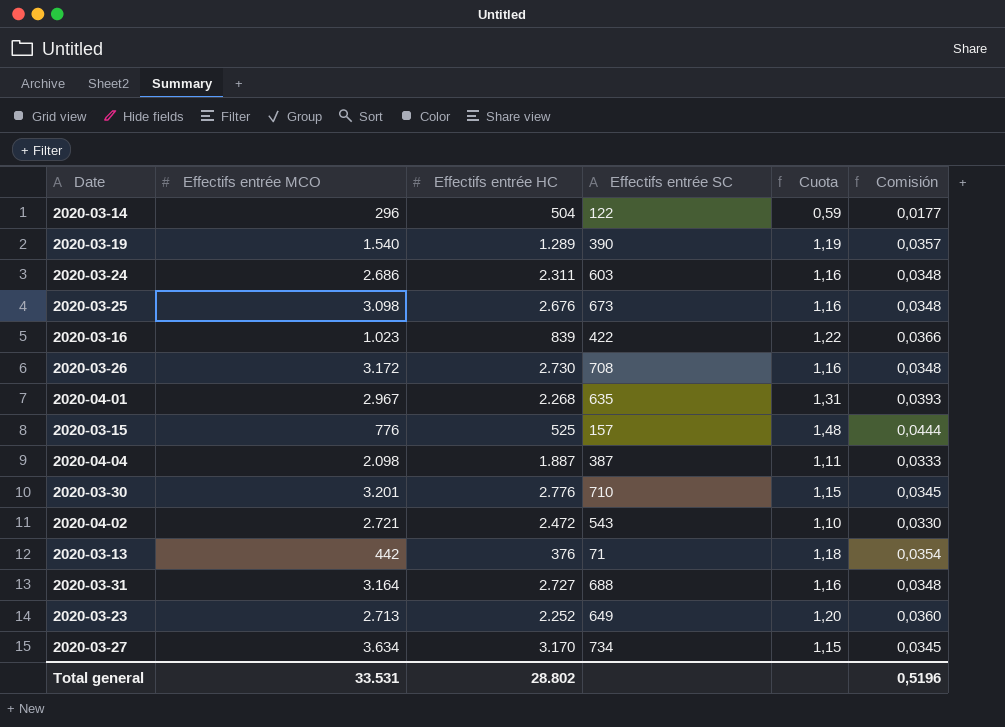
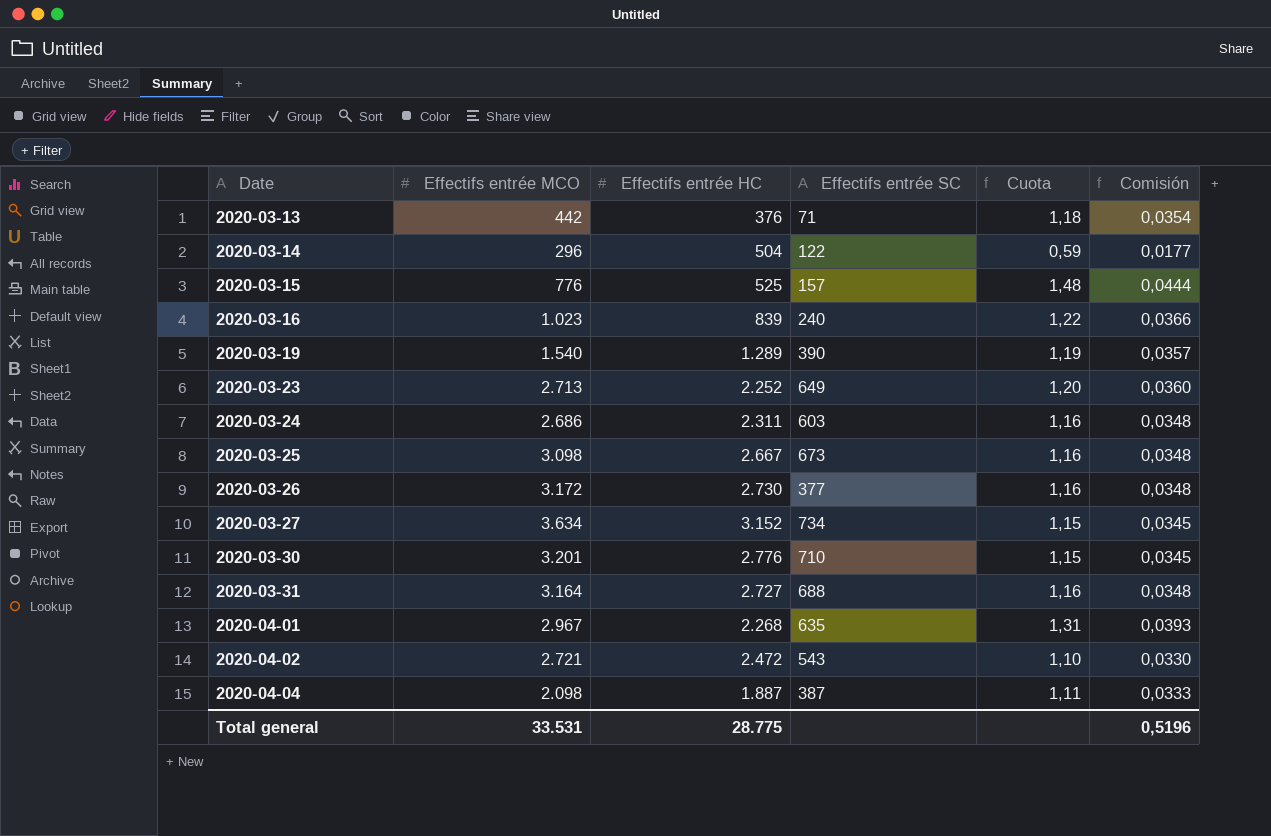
row order: none -> Date ascending
2020-03-16 | Effectifs entrée SC: 422 -> 240
2020-03-25 | Effectifs entrée HC: 2.676 -> 2.667
2020-03-26 | Effectifs entrée SC: 708 -> 377
2020-03-27 | Effectifs entrée HC: 3.170 -> 3.152
Total general | Effectifs entrée HC: 28.802 -> 28.775

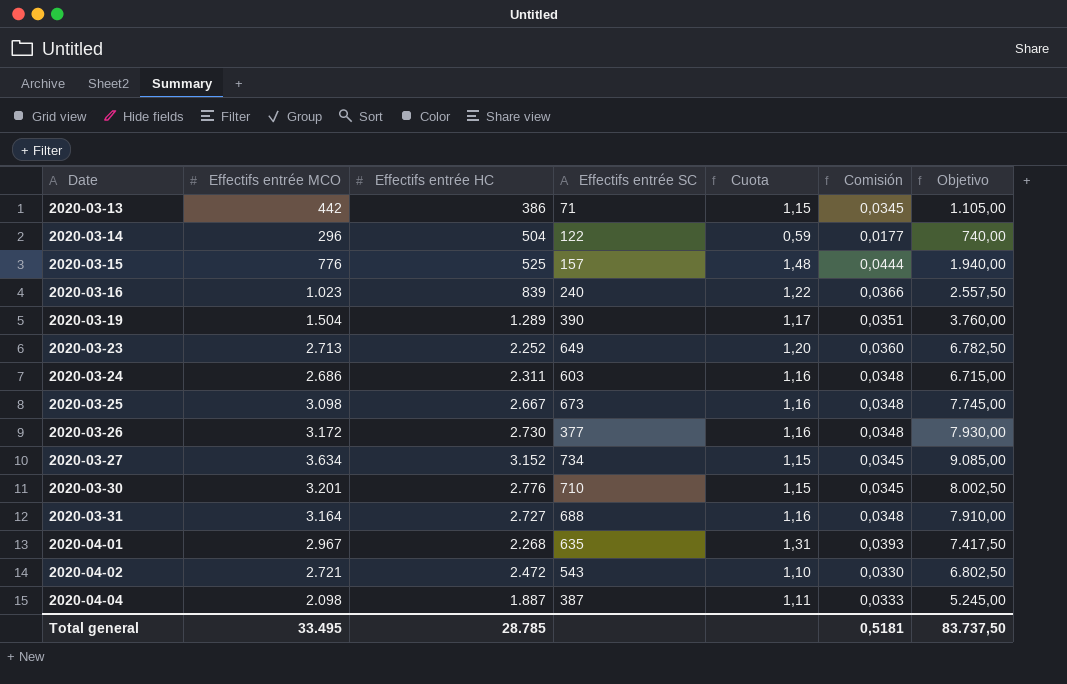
column Objetivo | formula: none -> [Effectifs entrée MCO] * 2,5
2020-03-13 | Effectifs entrée HC: 376 -> 386
2020-03-13 | Cuota: 1,18 -> 1,15
2020-03-13 | Comisión: 0,0354 -> 0,0345
2020-03-19 | Effectifs entrée MCO: 1.540 -> 1.504
2020-03-19 | Cuota: 1,19 -> 1,17
2020-03-19 | Comisión: 0,0357 -> 0,0351
Total general | Effectifs entrée MCO: 33.531 -> 33.495
Total general | Effectifs entrée HC: 28.775 -> 28.785
Total general | Comisión: 0,5196 -> 0,5181

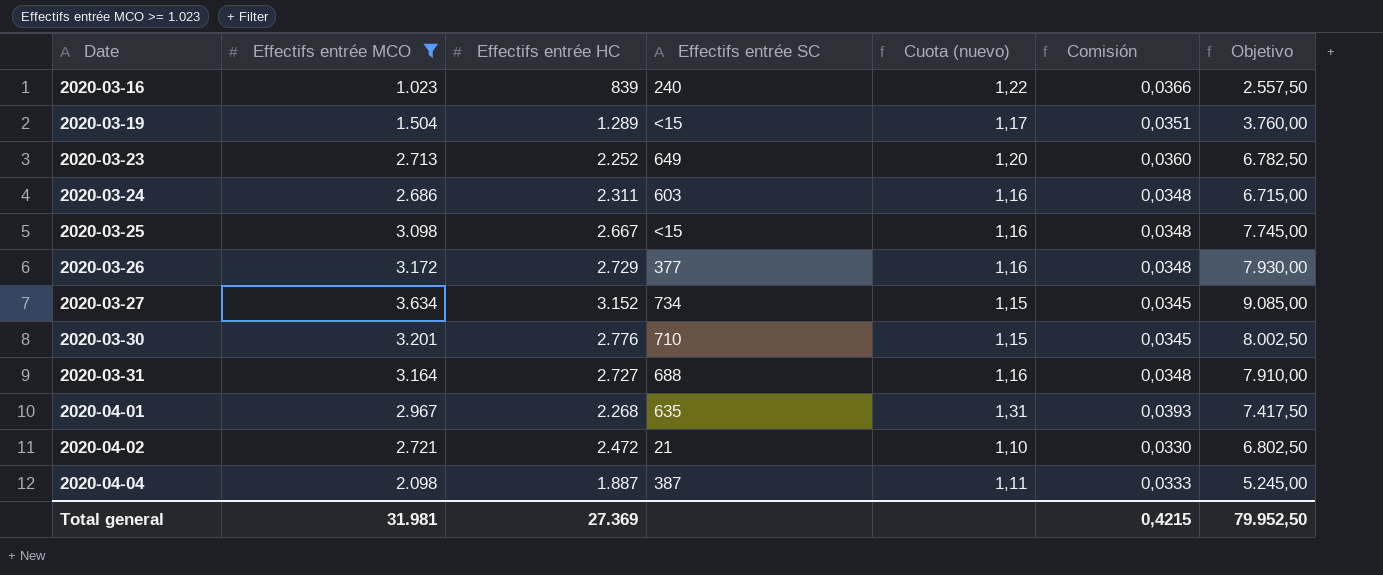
filter: none -> Effectifs entrée MCO >= 1.023
column name: Cuota -> Cuota (nuevo)
2020-03-19 | Effectifs entrée SC: 390 -> <15
2020-03-25 | Effectifs entrée SC: 673 -> <15
2020-03-26 | Effectifs entrée HC: 2.730 -> 2.729
2020-04-02 | Effectifs entrée SC: 543 -> 21
Total general | Effectifs entrée MCO: 33.495 -> 31.981
Total general | Effectifs entrée HC: 28.785 -> 27.369
Total general | Comisión: 0,5181 -> 0,4215
Total general | Objetivo: 83.737,50 -> 79.952,50

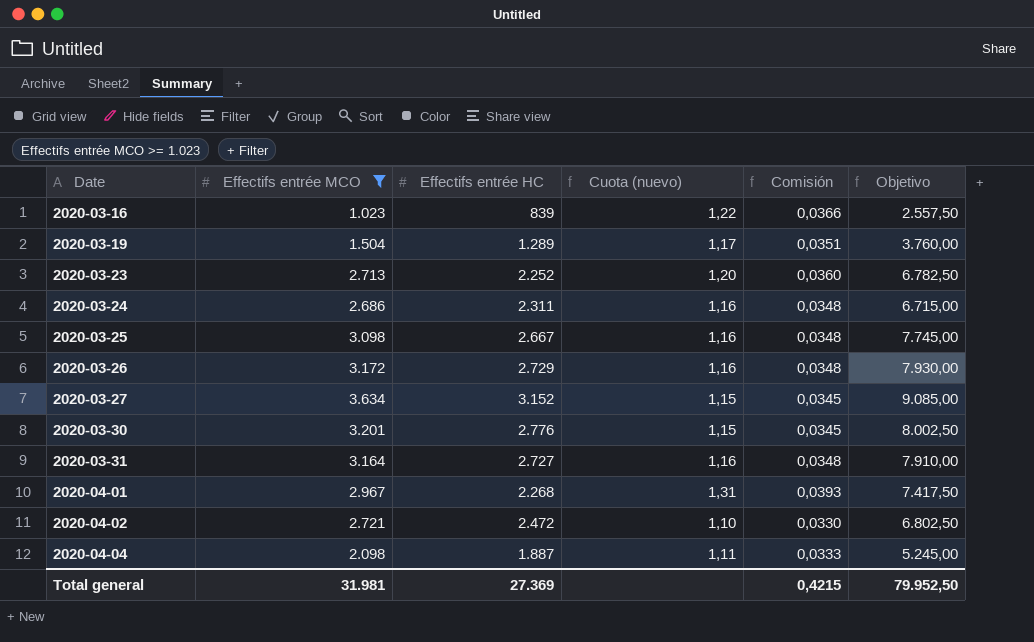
column Effectifs entrée SC | position: 4 -> none

